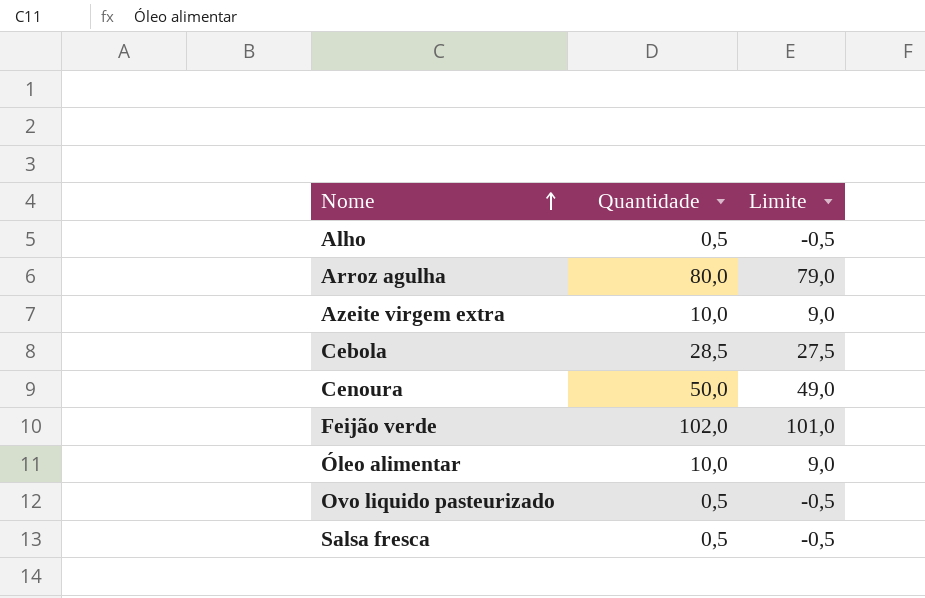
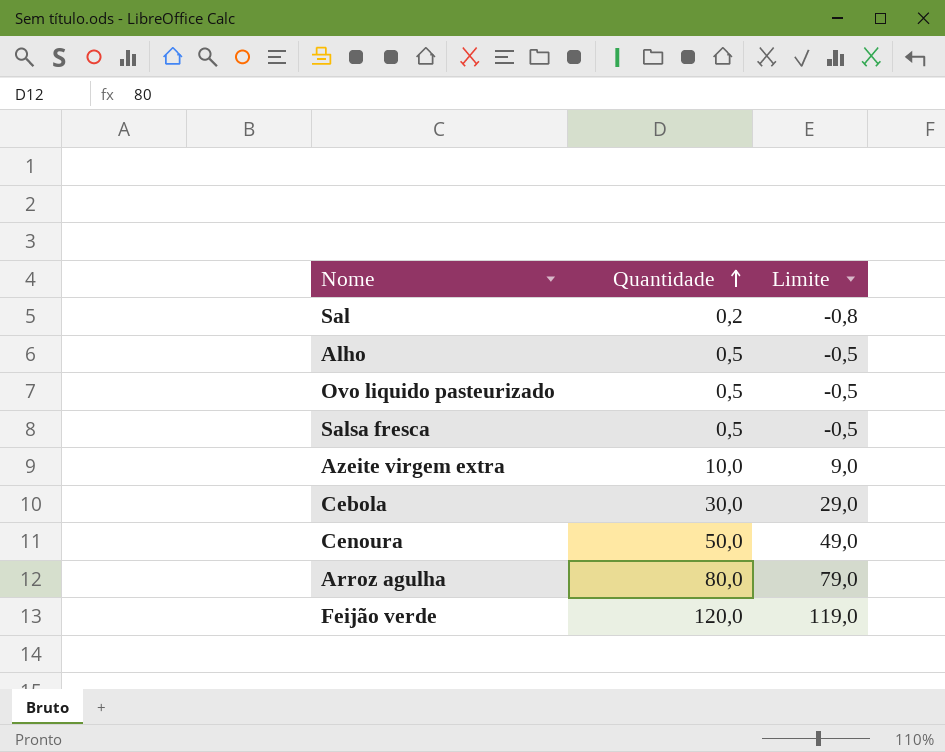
row order: Nome ascending -> Quantidade ascending
row Óleo alimentar: 10,0 | 9,0 -> none
row Sal: none -> 0,2 | -0,8
Cebola | Quantidade: 28,5 -> 30,0
Cebola | Limite: 27,5 -> 29,0
Feijão verde | Quantidade: 102,0 -> 120,0
Feijão verde | Limite: 101,0 -> 119,0

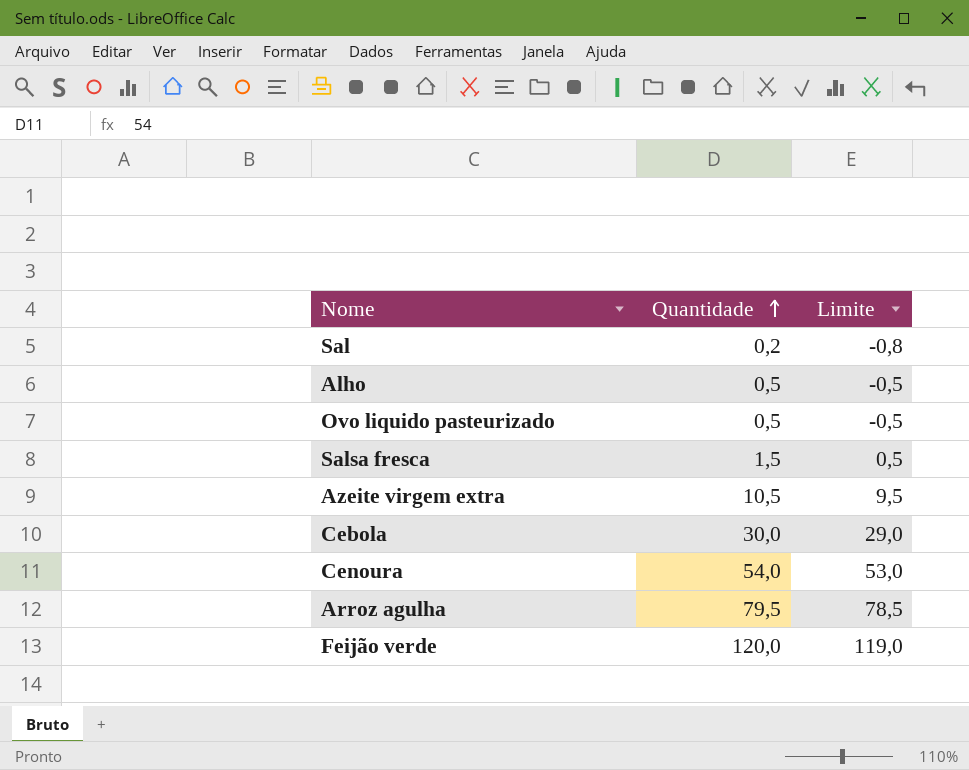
Salsa fresca | Quantidade: 0,5 -> 1,5
Salsa fresca | Limite: -0,5 -> 0,5
Azeite virgem extra | Quantidade: 10,0 -> 10,5
Azeite virgem extra | Limite: 9,0 -> 9,5
Cenoura | Quantidade: 50,0 -> 54,0
Cenoura | Limite: 49,0 -> 53,0
Arroz agulha | Quantidade: 80,0 -> 79,5
Arroz agulha | Limite: 79,0 -> 78,5

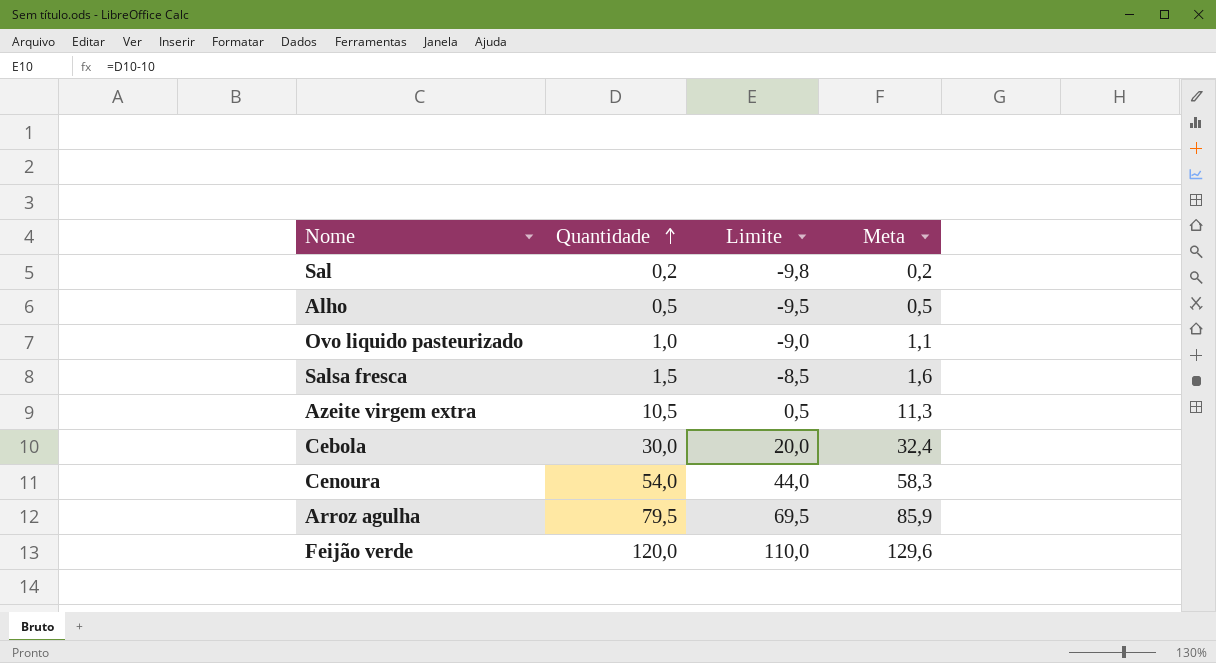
column Limite | formula: [Quantidade] - 1 -> [Quantidade] - 10
column Meta | formula: none -> [Quantidade] * 1,08
Ovo liquido pasteurizado | Quantidade: 0,5 -> 1,0

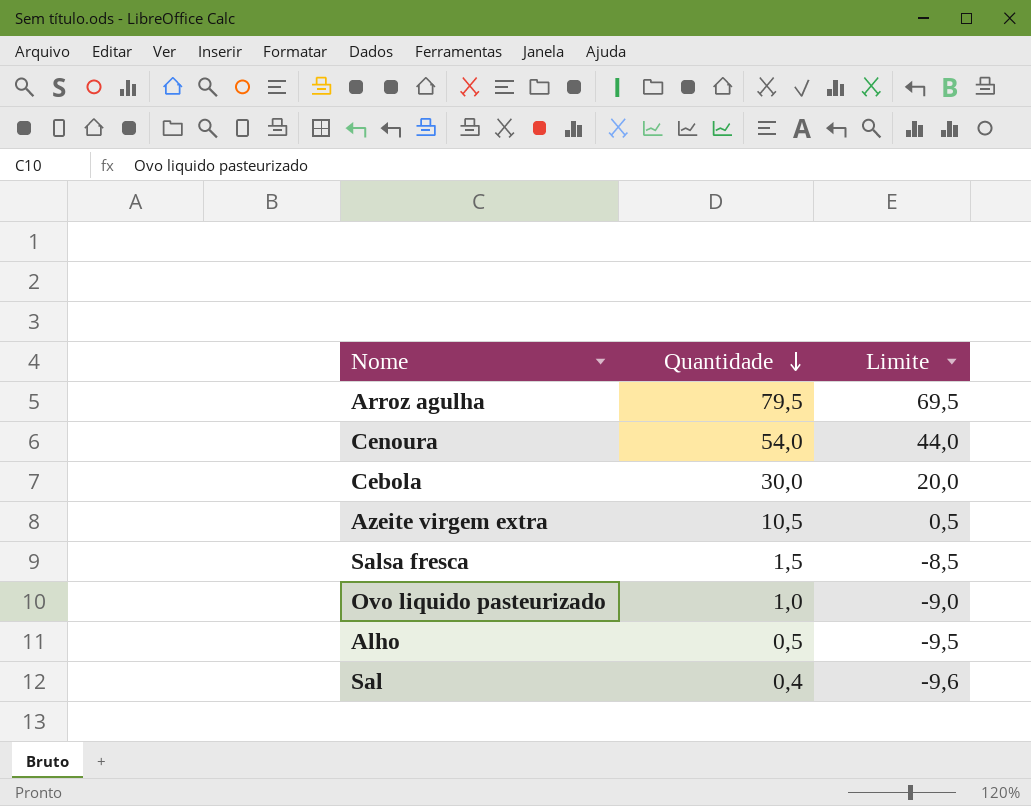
row order: Quantidade ascending -> Quantidade descending
column Meta | formula: [Quantidade] * 1,08 -> none
row Feijão verde: 120,0 | 110,0 | 129,6 -> none
Sal | Quantidade: 0,2 -> 0,4
Sal | Limite: -9,8 -> -9,6

